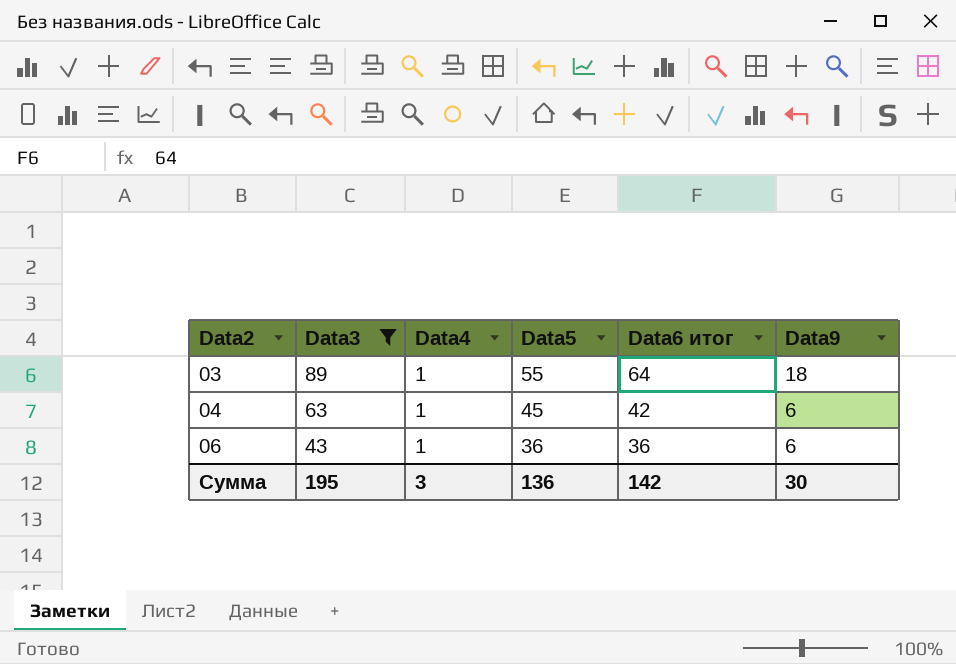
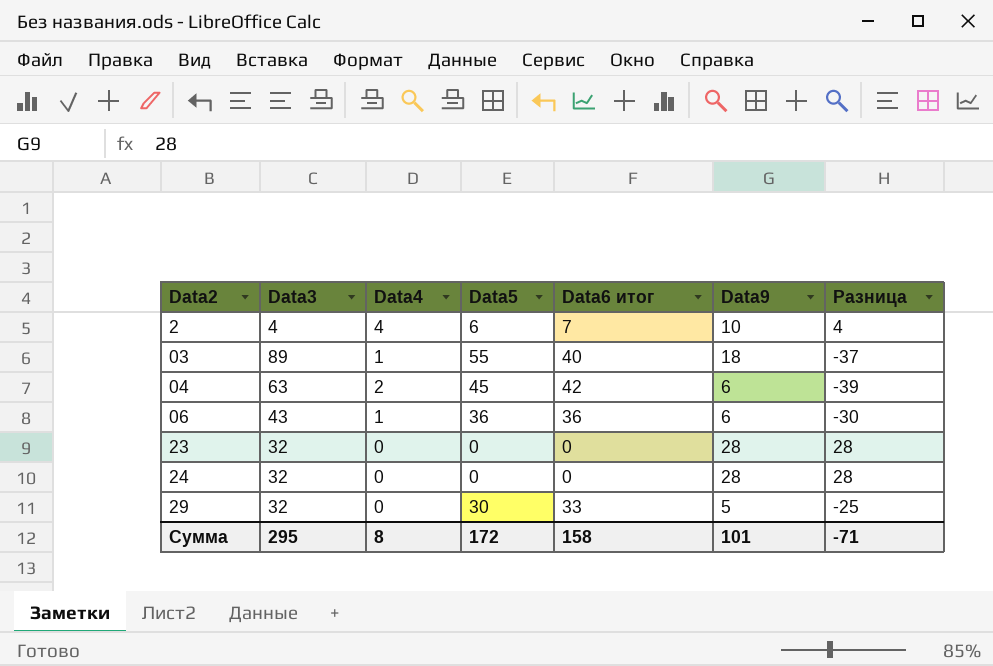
filter: Data3 >= 43 -> none
column Разница | formula: none -> [Data9] - [Data5]
03 | Data6 итог: 64 -> 40
04 | Data4: 1 -> 2
Сумма | Data3: 195 -> 295
Сумма | Data4: 3 -> 8
Сумма | Data5: 136 -> 172
Сумма | Data6 итог: 142 -> 158
Сумма | Data9: 30 -> 101

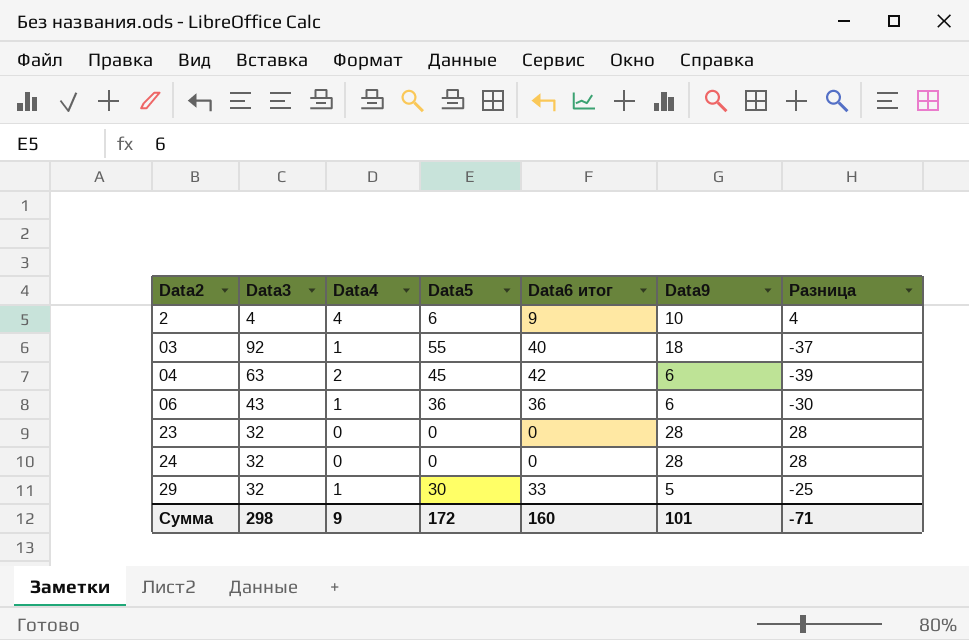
2 | Data6 итог: 7 -> 9
03 | Data3: 89 -> 92
29 | Data4: 0 -> 1
Сумма | Data3: 295 -> 298
Сумма | Data4: 8 -> 9
Сумма | Data6 итог: 158 -> 160

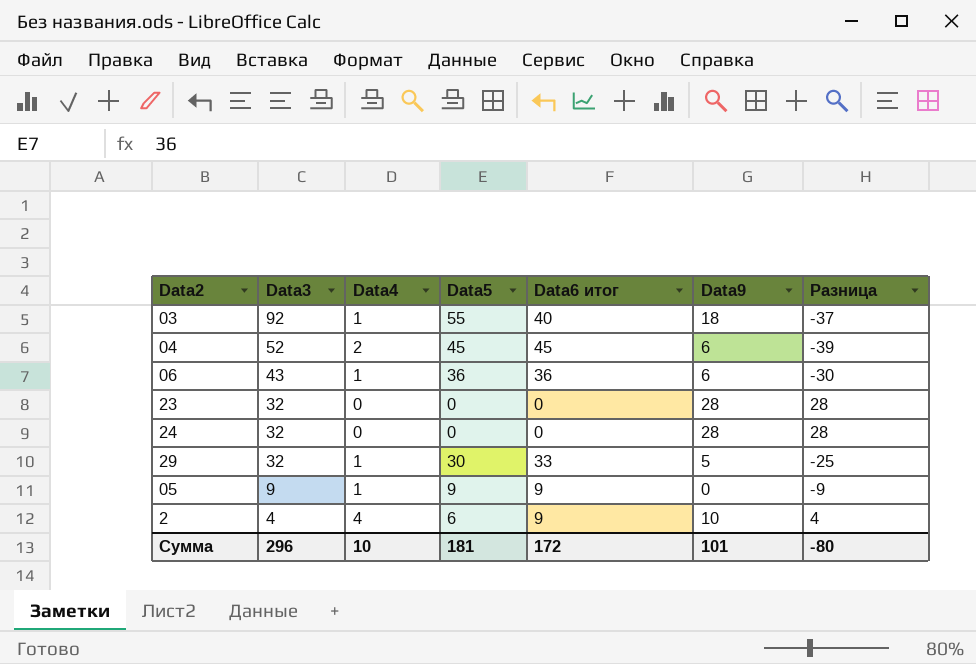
row order: Data2 ascending -> Data3 descending
04 | Data3: 63 -> 52
04 | Data6 итог: 42 -> 45
row 05: none -> 9 | 1 | 9 | 9 | 0 | -9
Сумма | Data3: 298 -> 296
Сумма | Data4: 9 -> 10
Сумма | Data5: 172 -> 181
Сумма | Data6 итог: 160 -> 172
Сумма | Разница: -71 -> -80

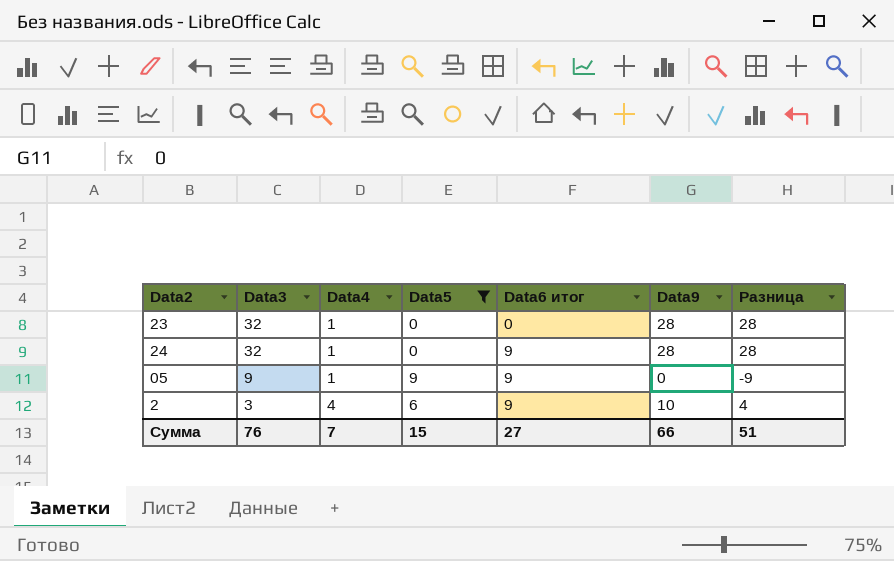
filter: none -> Data5 <= 9
23 | Data4: 0 -> 1
24 | Data4: 0 -> 1
24 | Data6 итог: 0 -> 9
2 | Data3: 4 -> 3
Сумма | Data3: 296 -> 76
Сумма | Data4: 10 -> 7
Сумма | Data5: 181 -> 15
Сумма | Data6 итог: 172 -> 27
Сумма | Data9: 101 -> 66
Сумма | Разница: -80 -> 51

